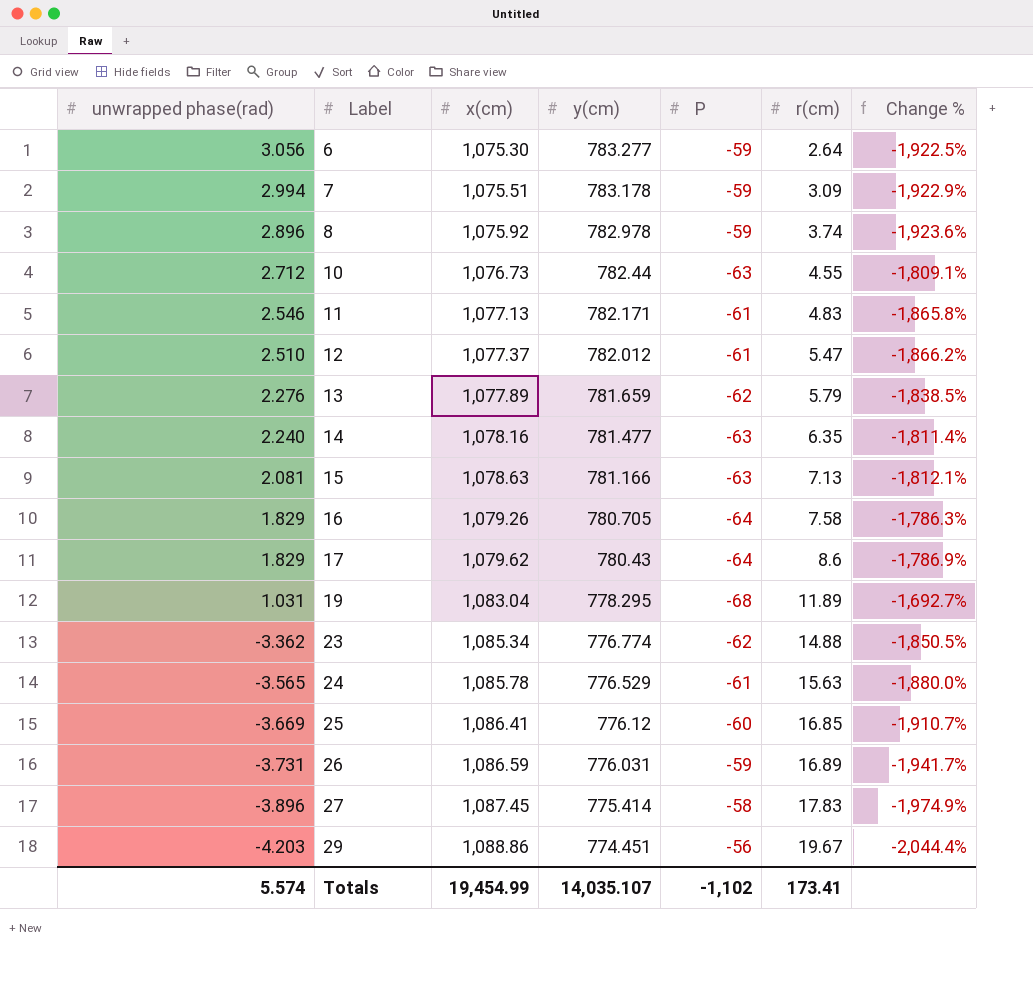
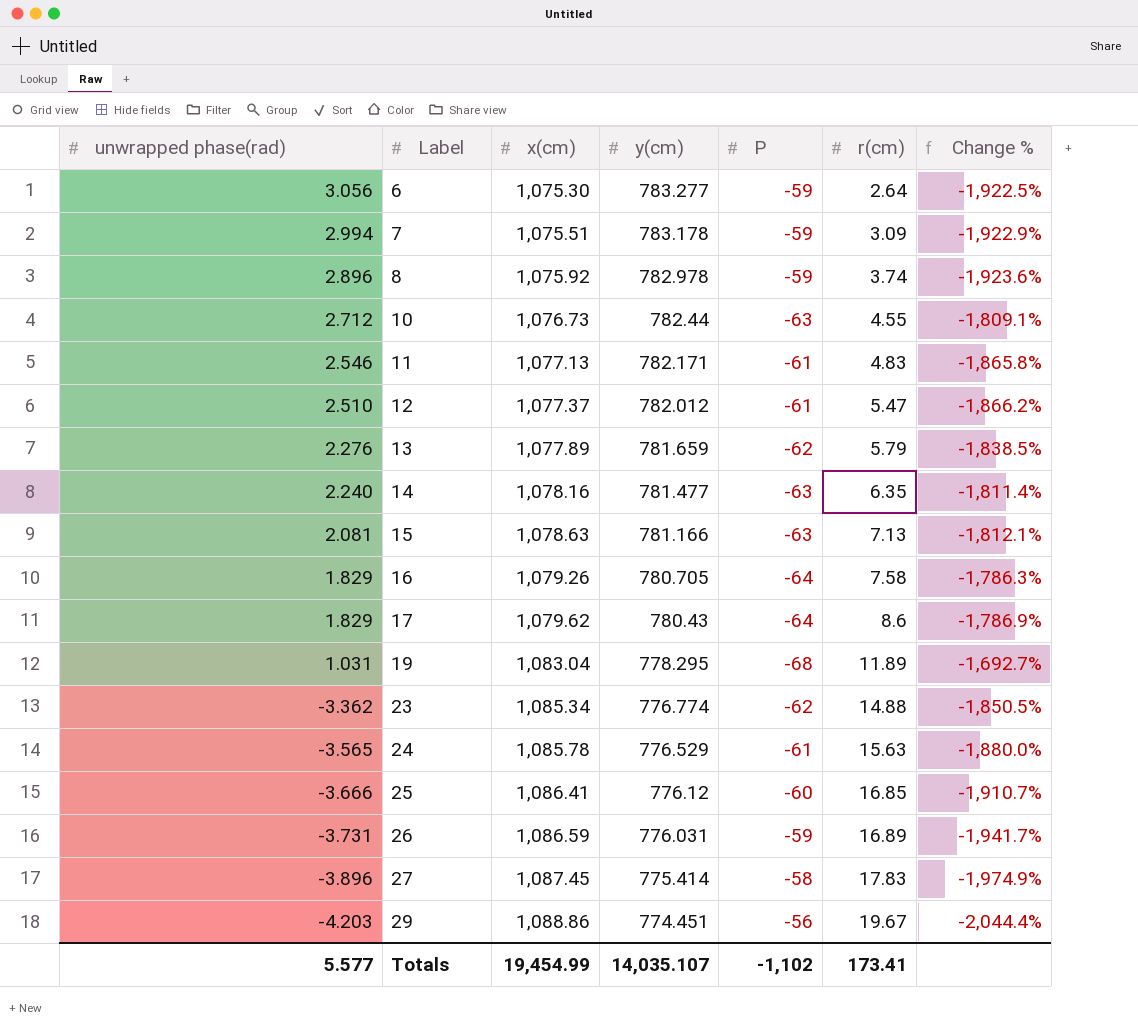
25 | unwrapped phase(rad): -3.669 -> -3.666
Totals | unwrapped phase(rad): 5.574 -> 5.577

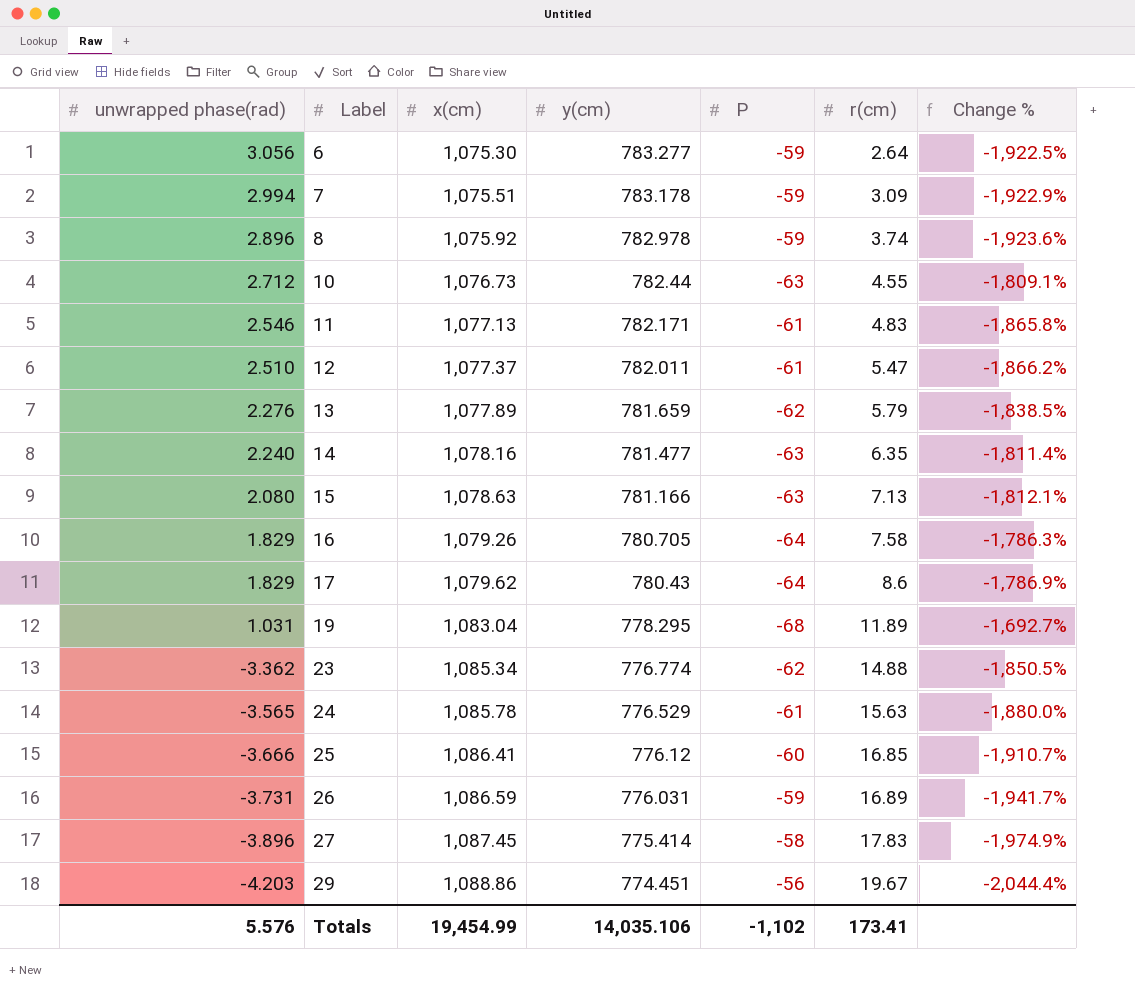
12 | y(cm): 782.012 -> 782.011
15 | unwrapped phase(rad): 2.081 -> 2.080
Totals | unwrapped phase(rad): 5.577 -> 5.576
Totals | y(cm): 14,035.107 -> 14,035.106

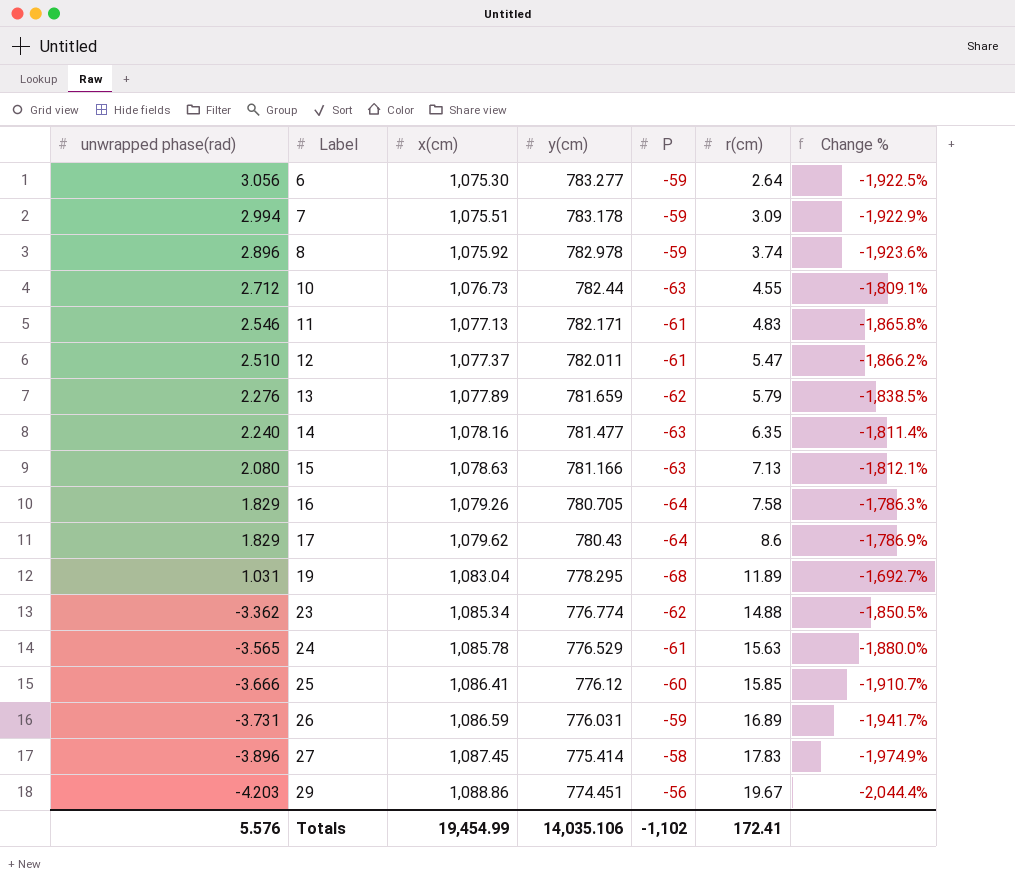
25 | r(cm): 16.85 -> 15.85
Totals | r(cm): 173.41 -> 172.41

